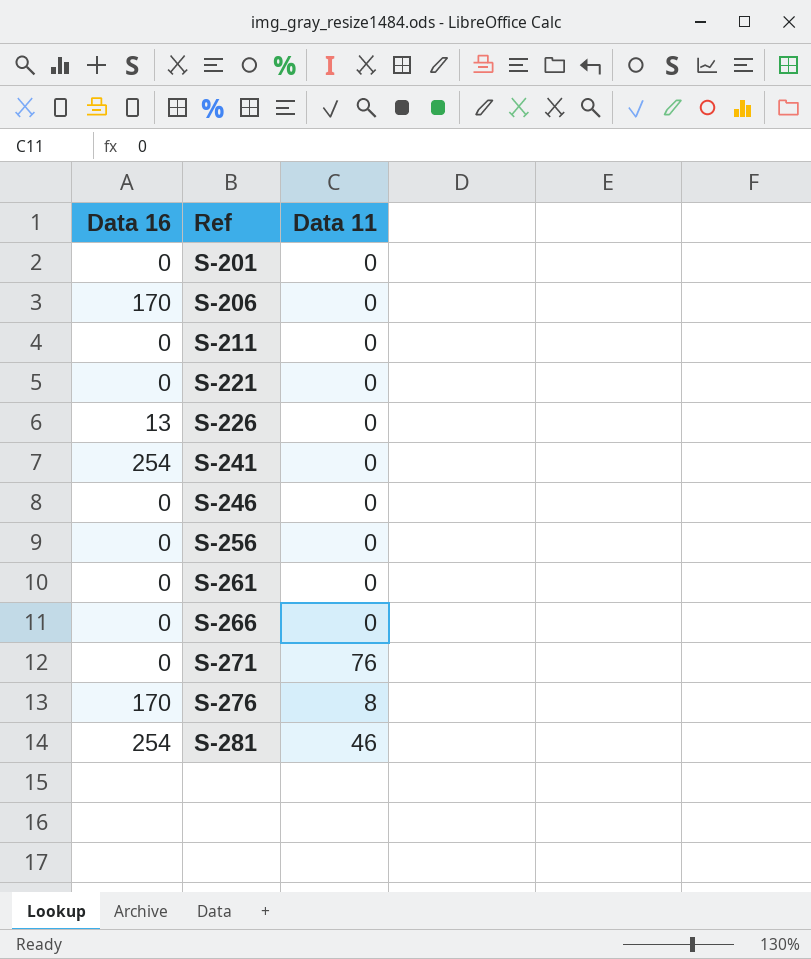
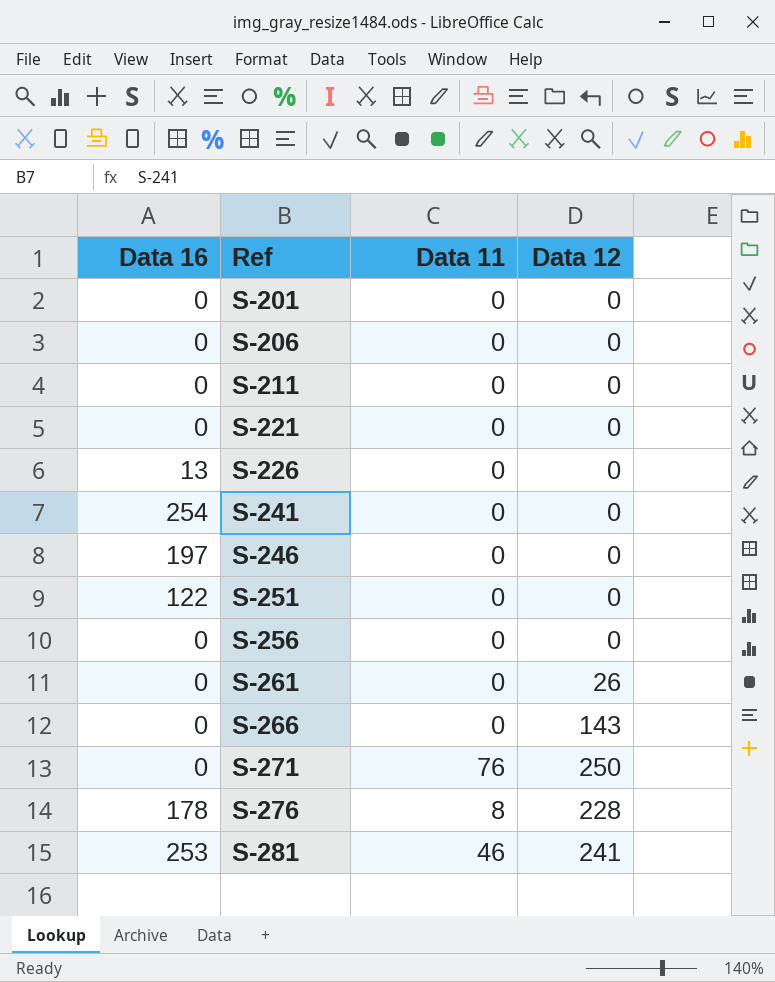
column Data 12 | position: none -> 4
S-206 | Data 16: 170 -> 0
S-246 | Data 16: 0 -> 197
row S-251: none -> 122 | 0 | 0
S-276 | Data 16: 170 -> 178
S-281 | Data 16: 254 -> 253

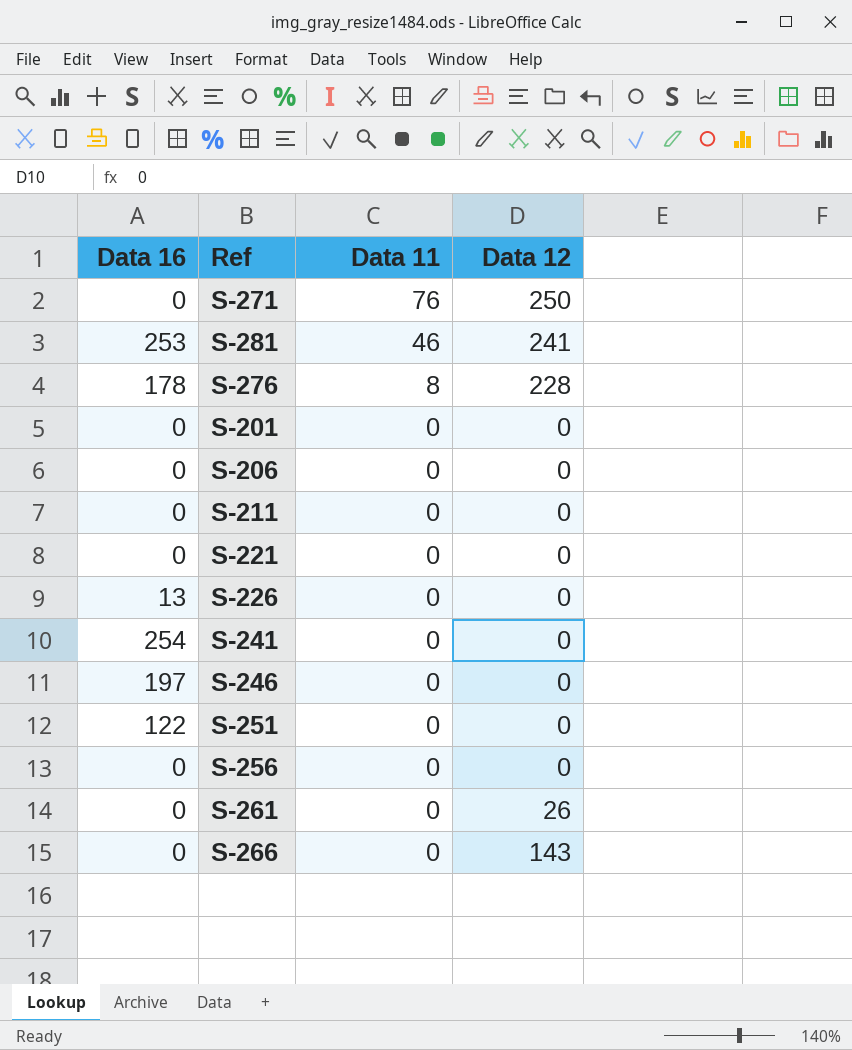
row order: Ref ascending -> Data 11 descending

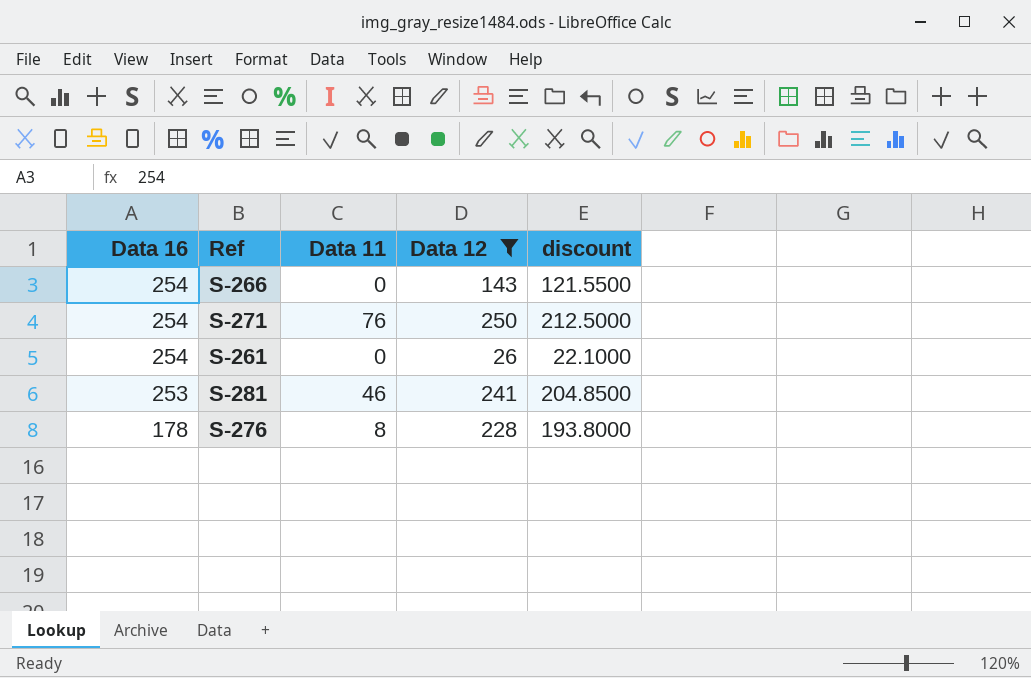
filter: none -> Data 12 != 0
row order: Data 11 descending -> Data 16 descending
column discount | formula: none -> [Data 12] * 0.85
S-266 | Data 16: 0 -> 254
S-271 | Data 16: 0 -> 254
S-261 | Data 16: 0 -> 254

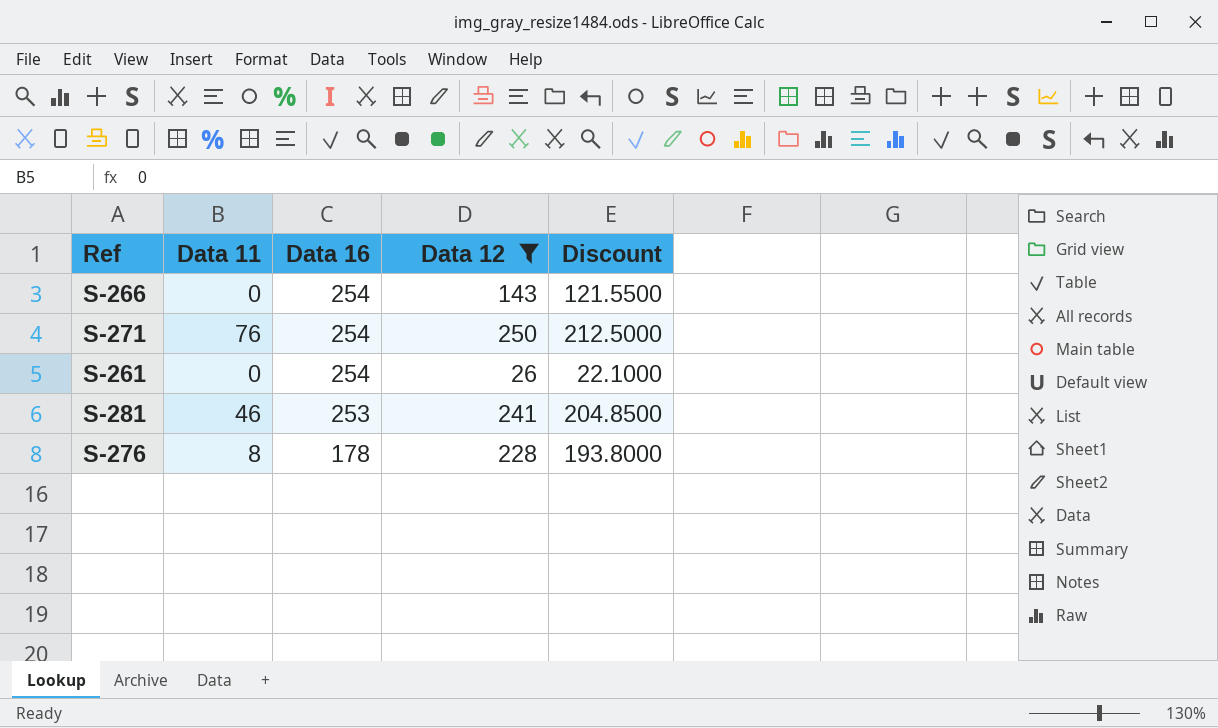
column Data 16 | position: 1 -> 3
column name: discount -> Discount

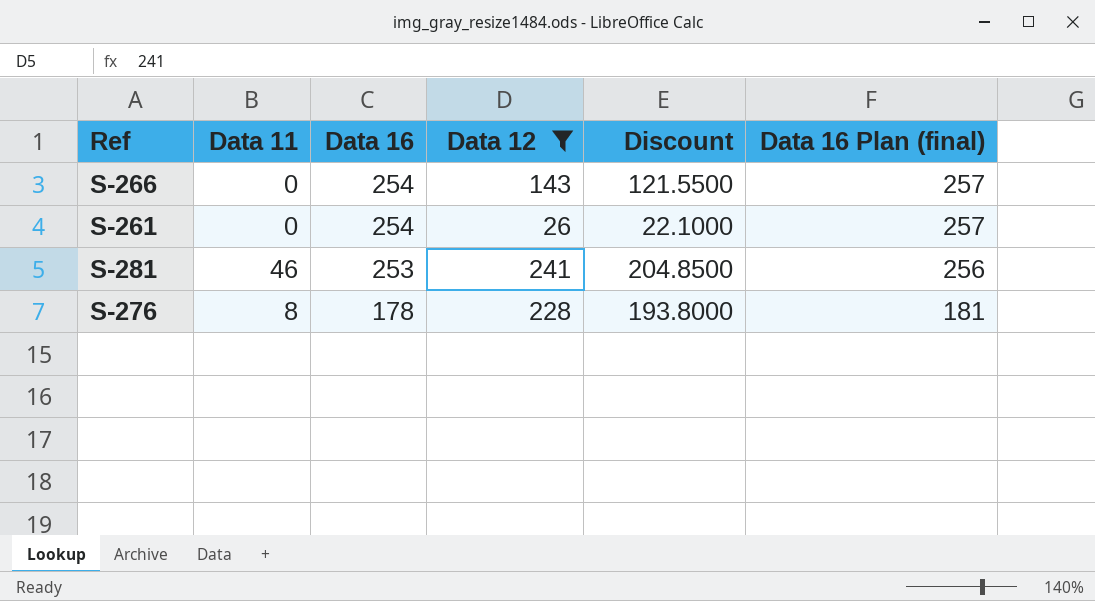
column Data 16 Plan (final) | formula: none -> [Data 16] + 3
row S-271: 76 | 254 | 250 | 212.5000 -> none

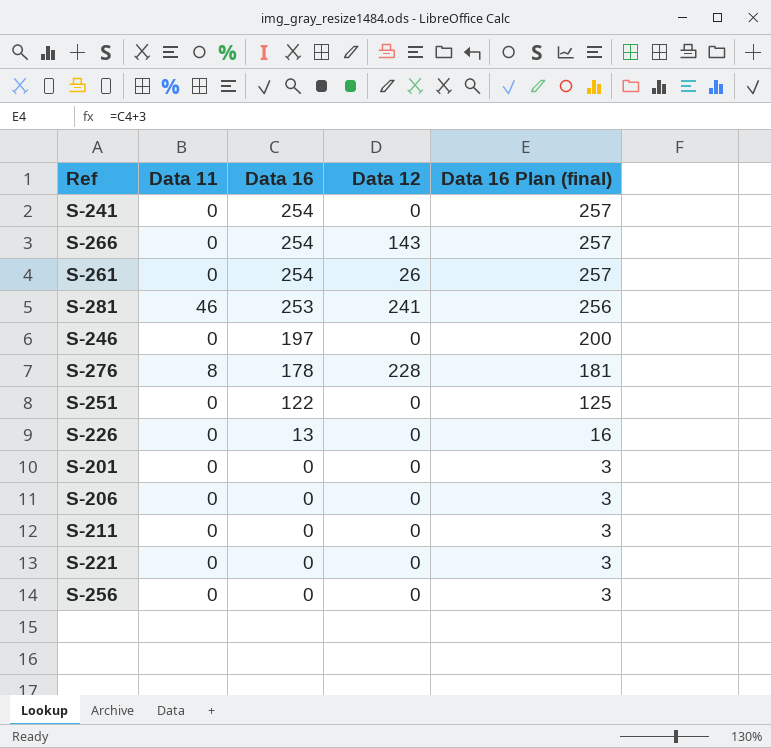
filter: Data 12 != 0 -> none
column Discount | formula: [Data 12] * 0.85 -> none

